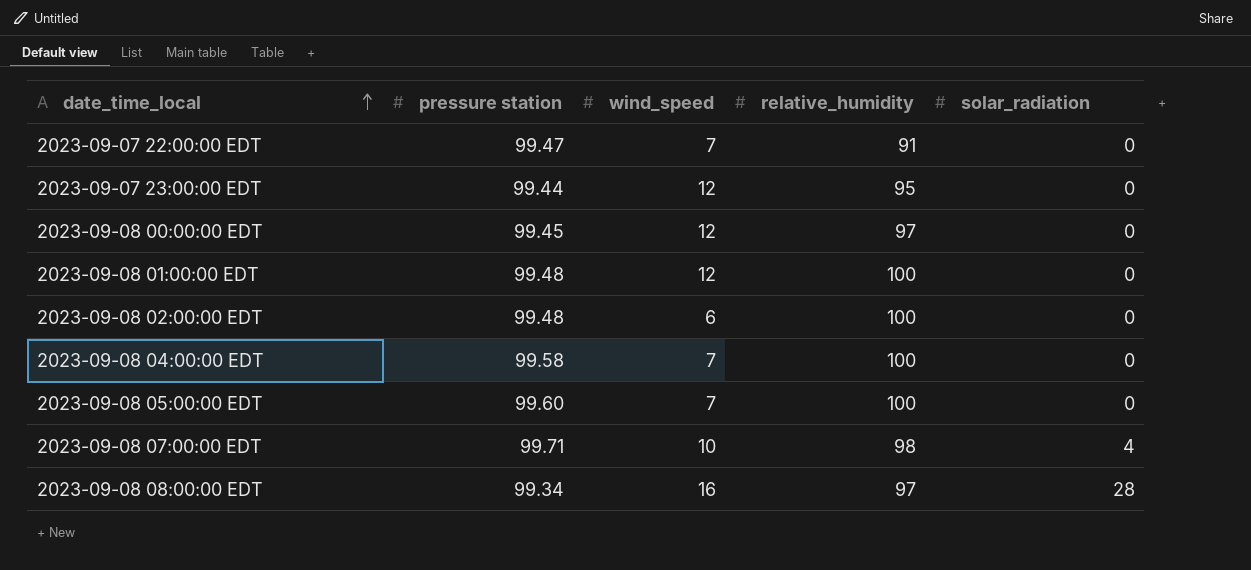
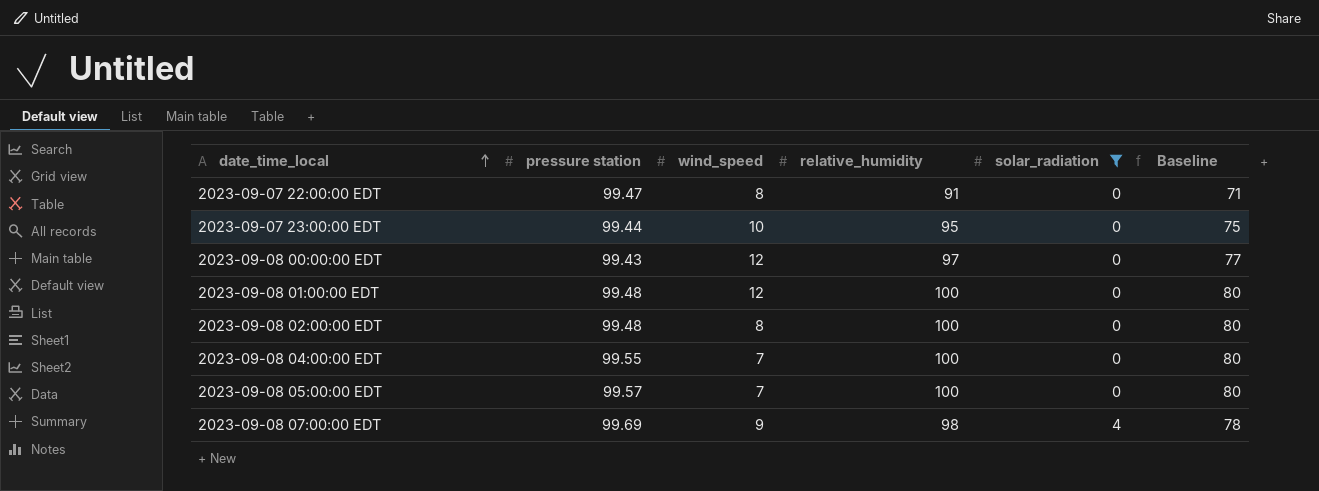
filter: none -> solar_radiation != 28
column Baseline | formula: none -> [relative_humidity] - 20
2023-09-07 22:00:00 EDT | wind_speed: 7 -> 8
2023-09-07 23:00:00 EDT | wind_speed: 12 -> 10
2023-09-08 00:00:00 EDT | pressure station: 99.45 -> 99.43
2023-09-08 02:00:00 EDT | wind_speed: 6 -> 8
2023-09-08 04:00:00 EDT | pressure station: 99.58 -> 99.55
2023-09-08 05:00:00 EDT | pressure station: 99.60 -> 99.57
2023-09-08 07:00:00 EDT | pressure station: 99.71 -> 99.69
2023-09-08 07:00:00 EDT | wind_speed: 10 -> 9

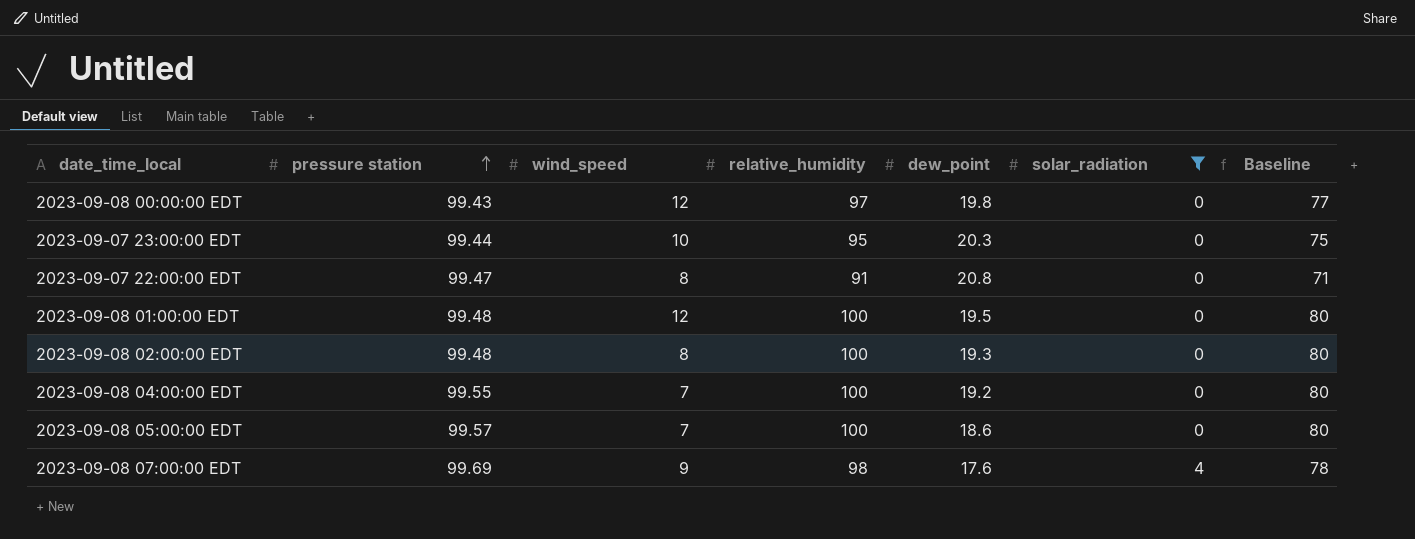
row order: date_time_local ascending -> pressure station ascending
column dew_point | position: none -> 5

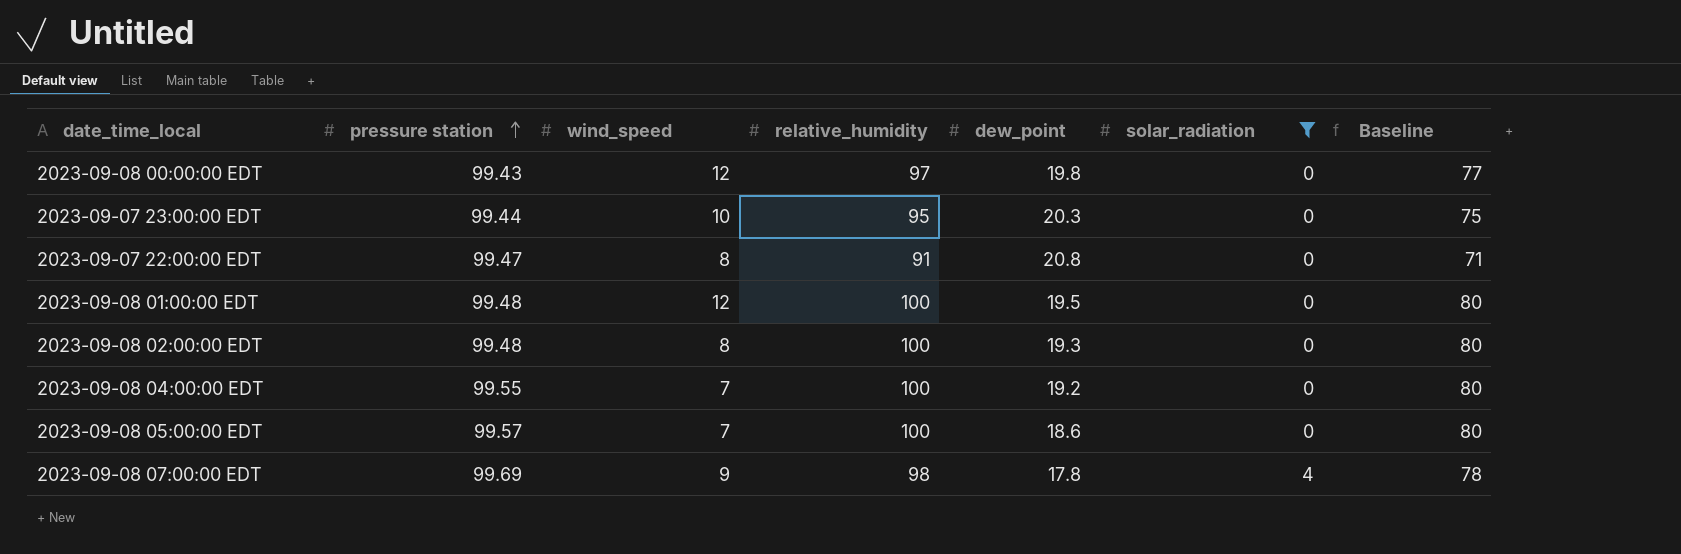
2023-09-08 07:00:00 EDT | dew_point: 17.6 -> 17.8

